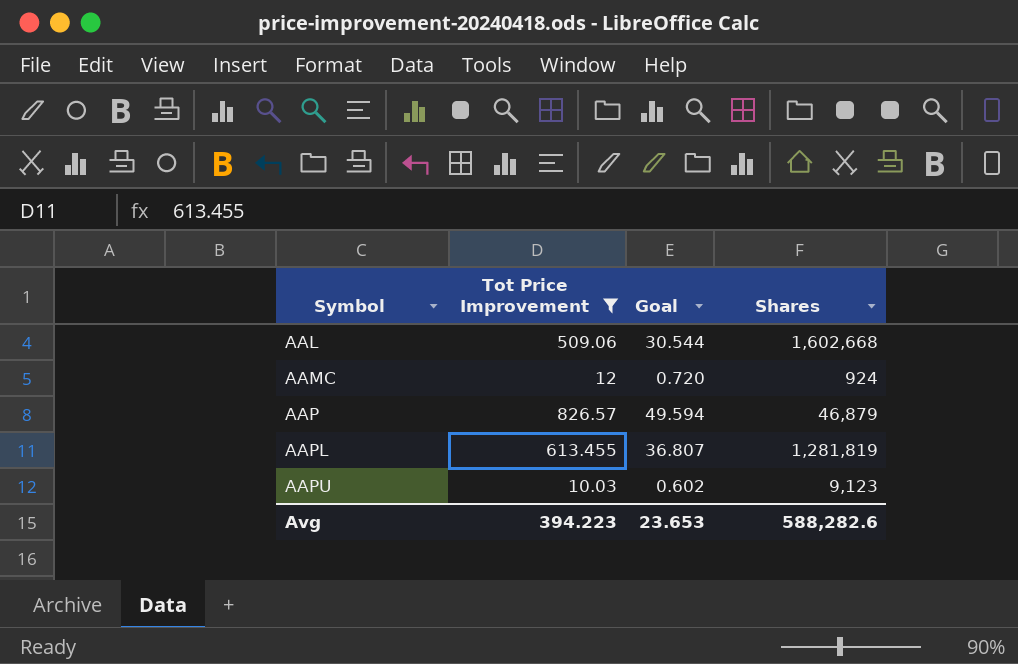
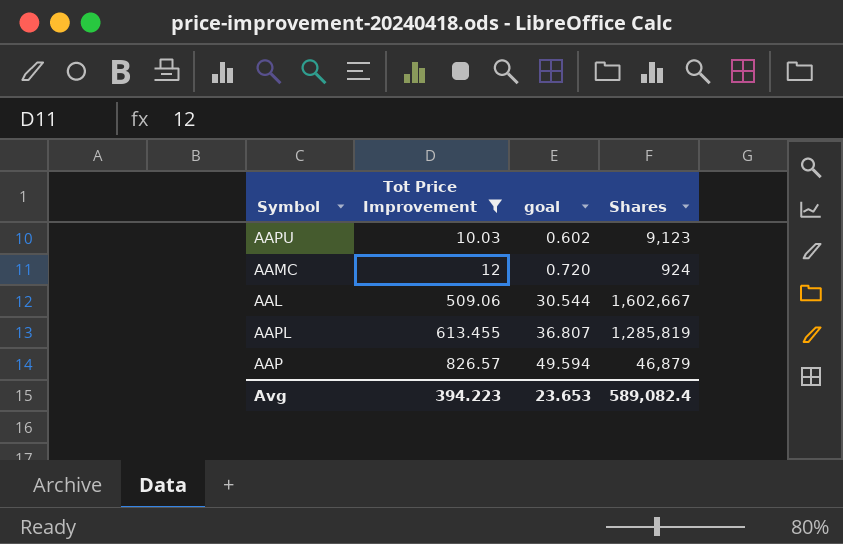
row order: Symbol ascending -> Tot Price Improvement ascending
column name: Goal -> goal
AAL | Shares: 1,602,668 -> 1,602,667
AAPL | Shares: 1,281,819 -> 1,285,819
Avg | Shares: 588,282.6 -> 589,082.4

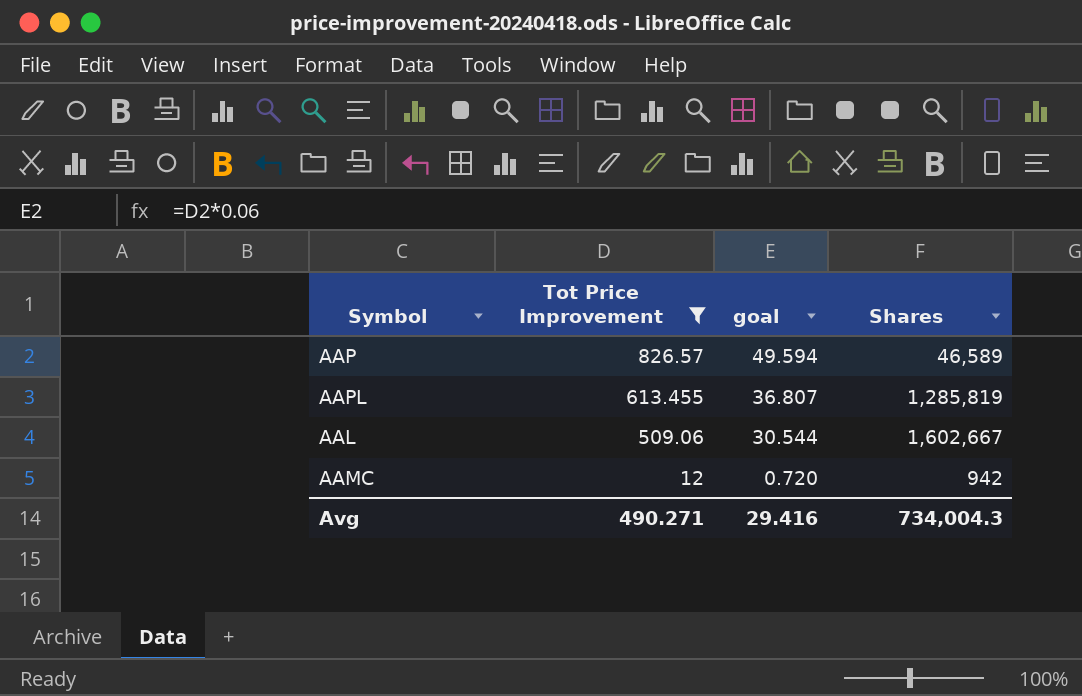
row order: Tot Price Improvement ascending -> Tot Price Improvement descending
row AAPU: 10.03 | 0.602 | 9,123 -> none
AAP | Shares: 46,879 -> 46,589
AAMC | Shares: 924 -> 942
Avg | Tot Price Improvement: 394.223 -> 490.271
Avg | goal: 23.653 -> 29.416
Avg | Shares: 589,082.4 -> 734,004.3

